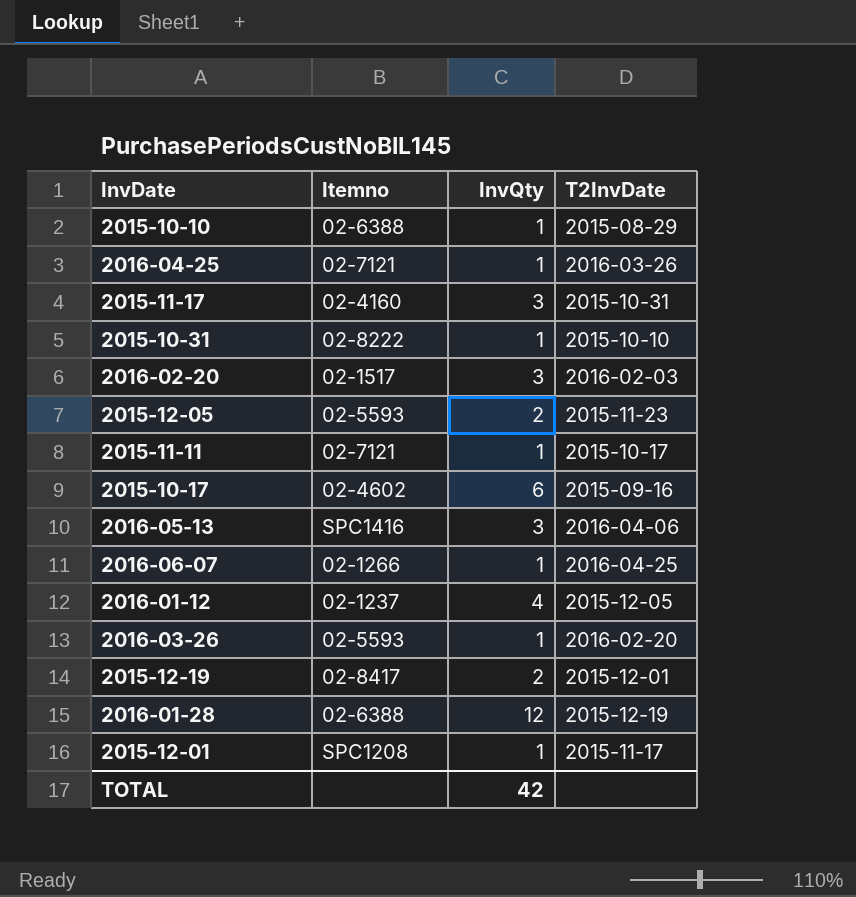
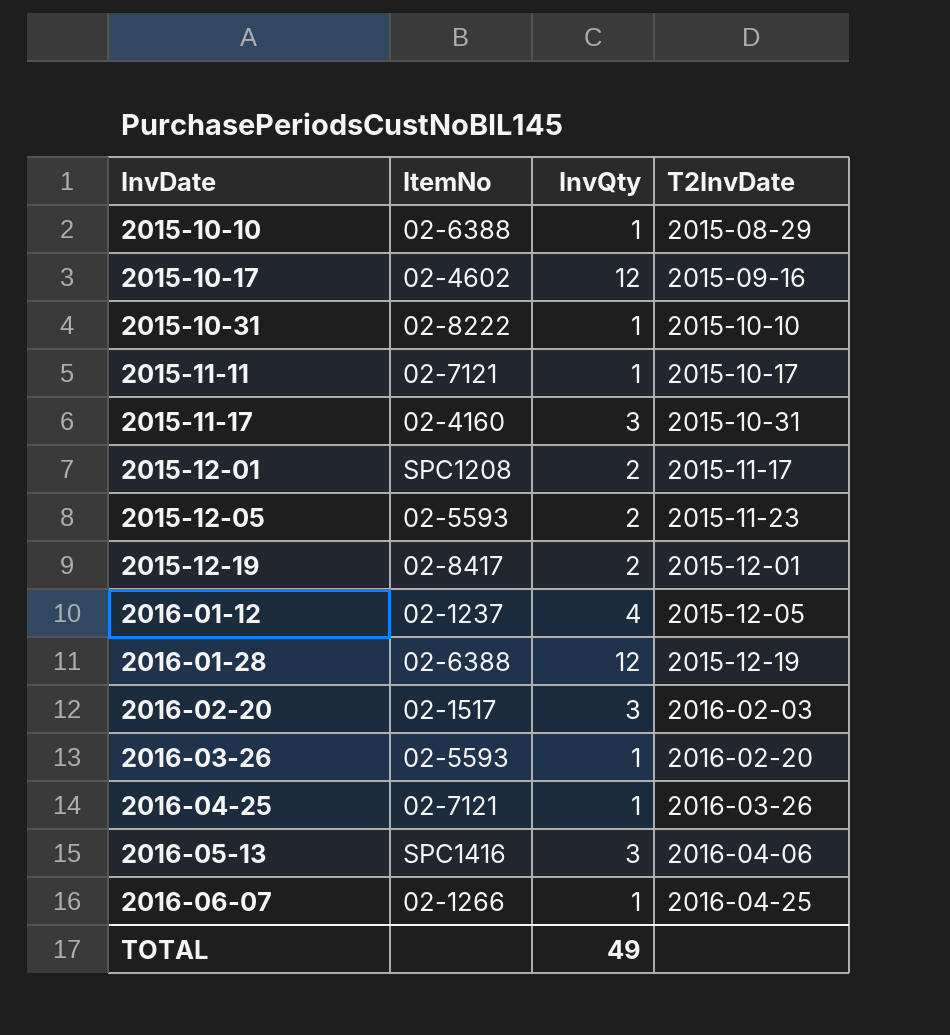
row order: none -> InvDate ascending
column name: Itemno -> ItemNo
2015-10-17 | InvQty: 6 -> 12
2015-12-01 | InvQty: 1 -> 2
TOTAL | InvQty: 42 -> 49

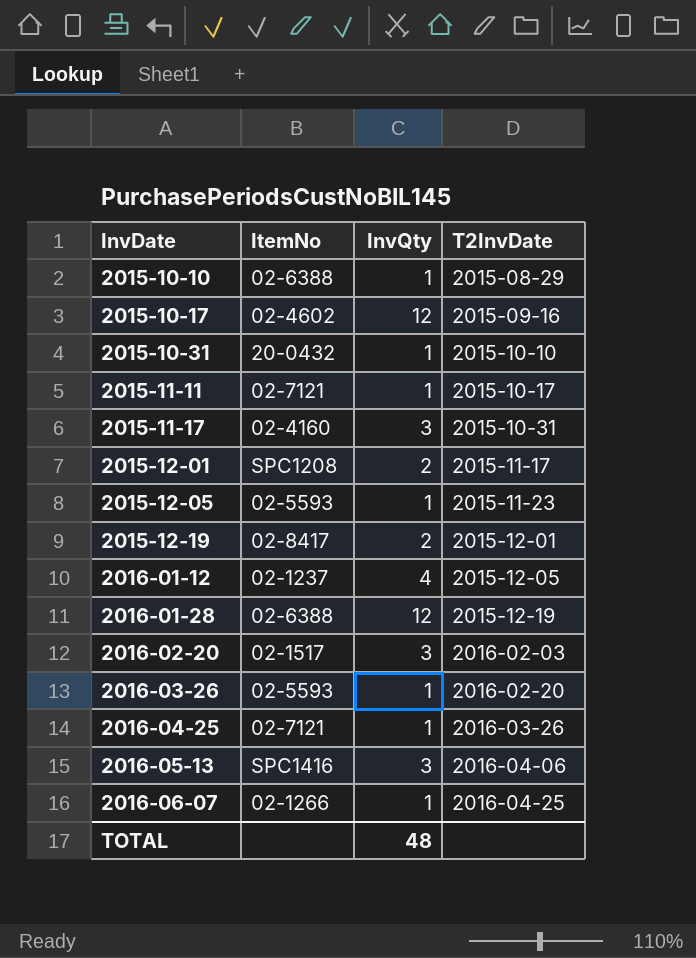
2015-10-31 | ItemNo: 02-8222 -> 20-0432
2015-12-05 | InvQty: 2 -> 1
TOTAL | InvQty: 49 -> 48

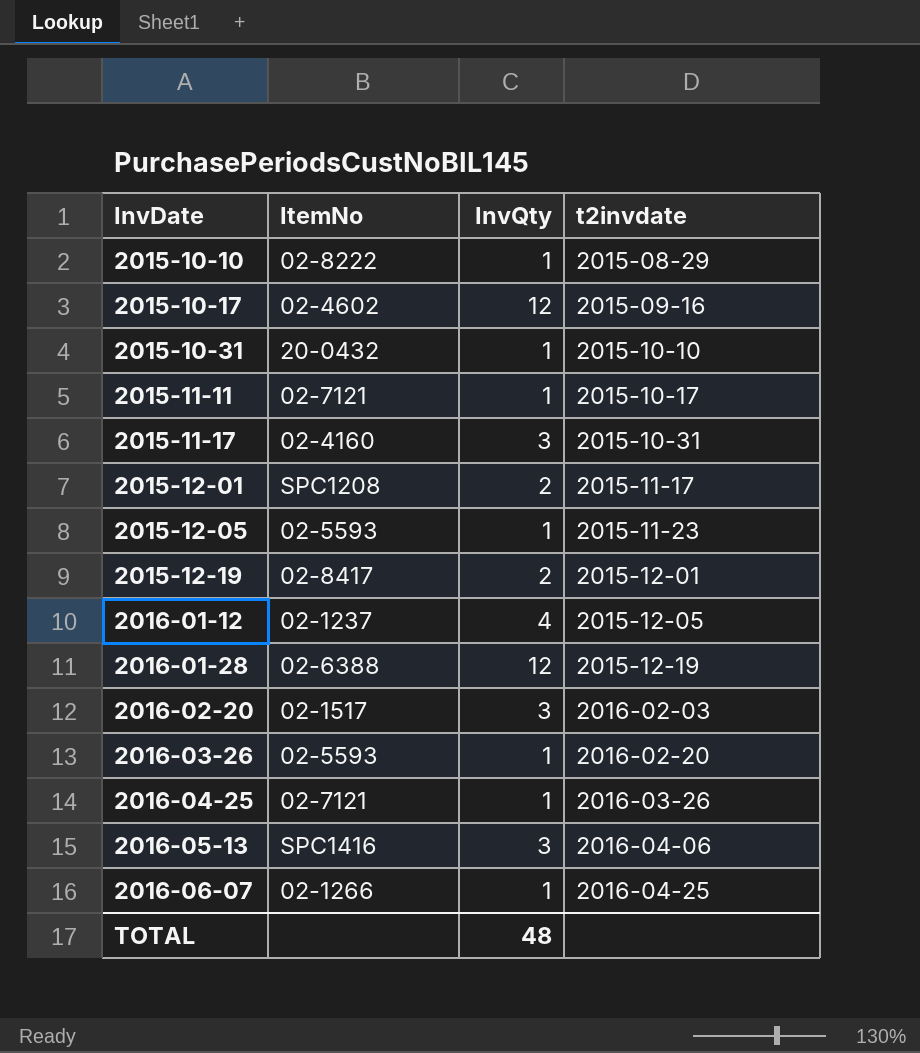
column name: T2InvDate -> t2invdate
2015-10-10 | ItemNo: 02-6388 -> 02-8222

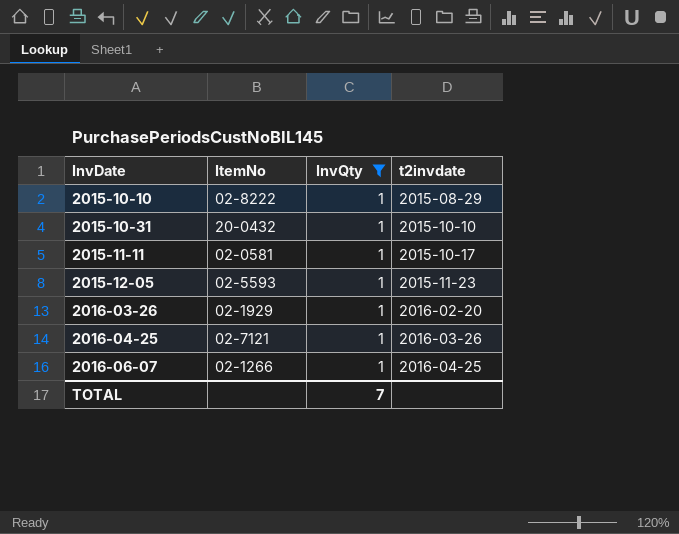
filter: none -> InvQty = 1
2015-11-11 | ItemNo: 02-7121 -> 02-0581
2016-03-26 | ItemNo: 02-5593 -> 02-1929
TOTAL | InvQty: 48 -> 7

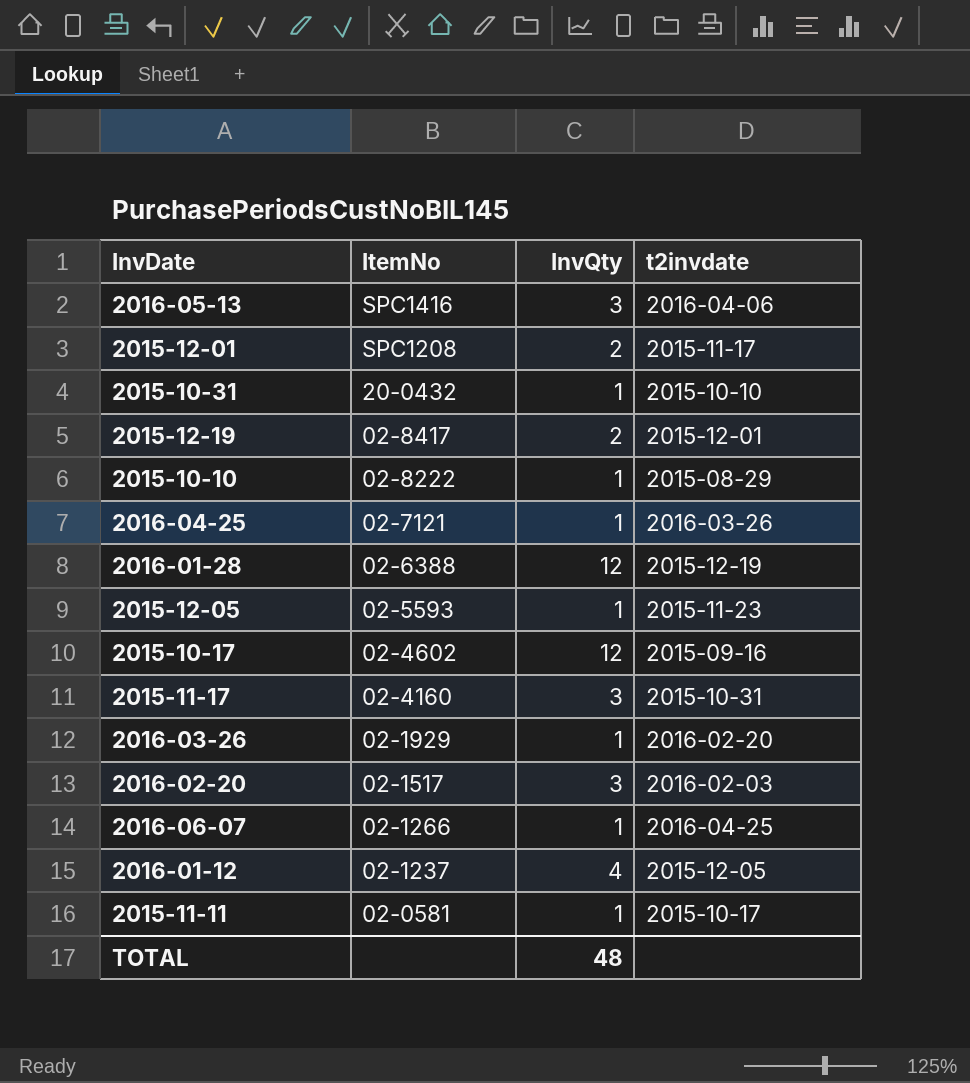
filter: InvQty = 1 -> none
row order: InvDate ascending -> ItemNo descending
TOTAL | InvQty: 7 -> 48

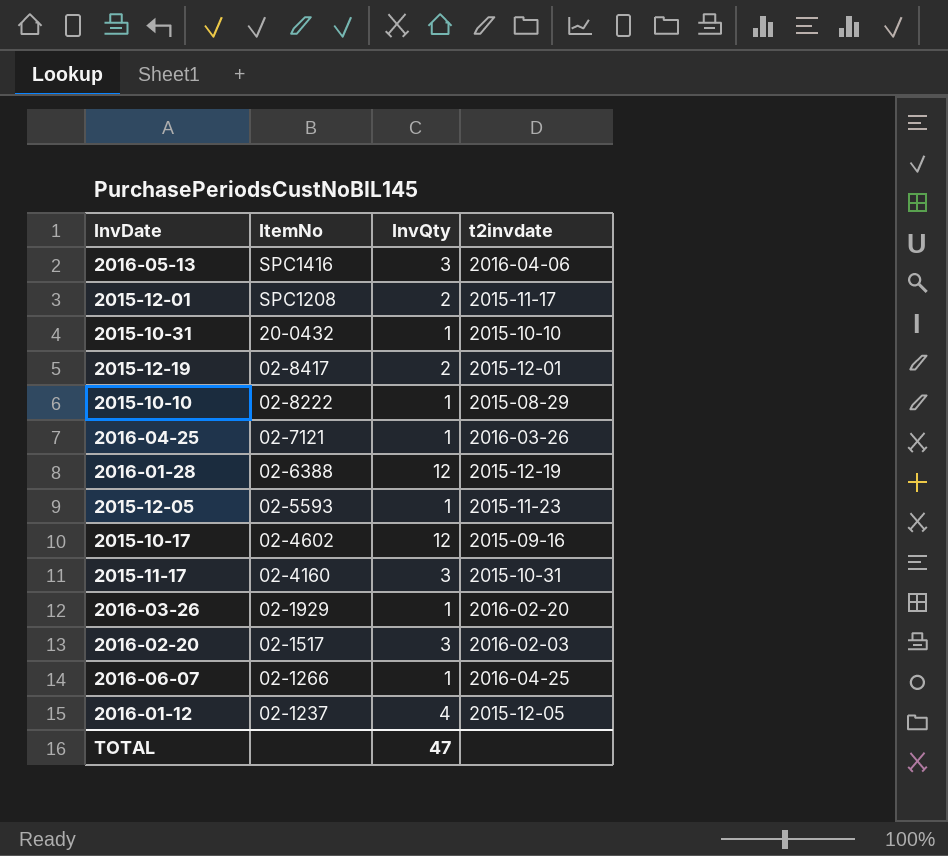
row 2015-11-11: 02-0581 | 1 | 2015-10-17 -> none
TOTAL | InvQty: 48 -> 47

